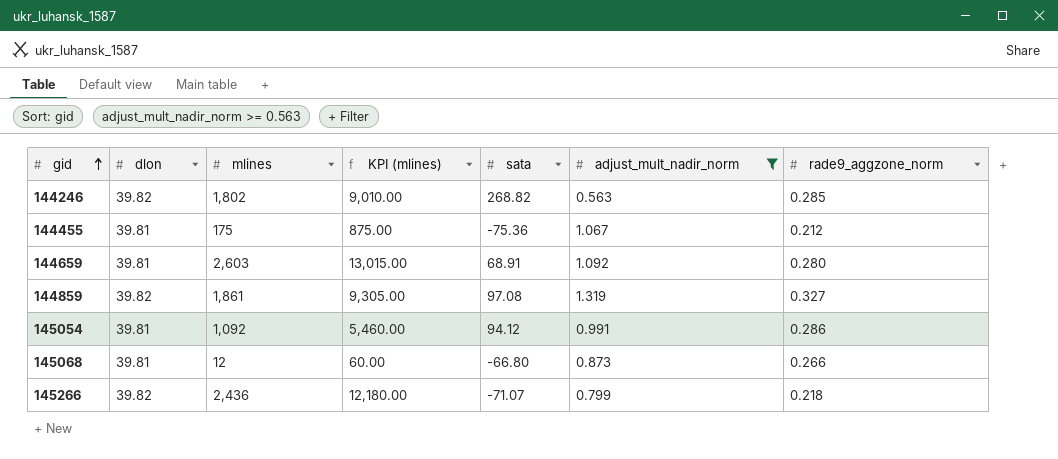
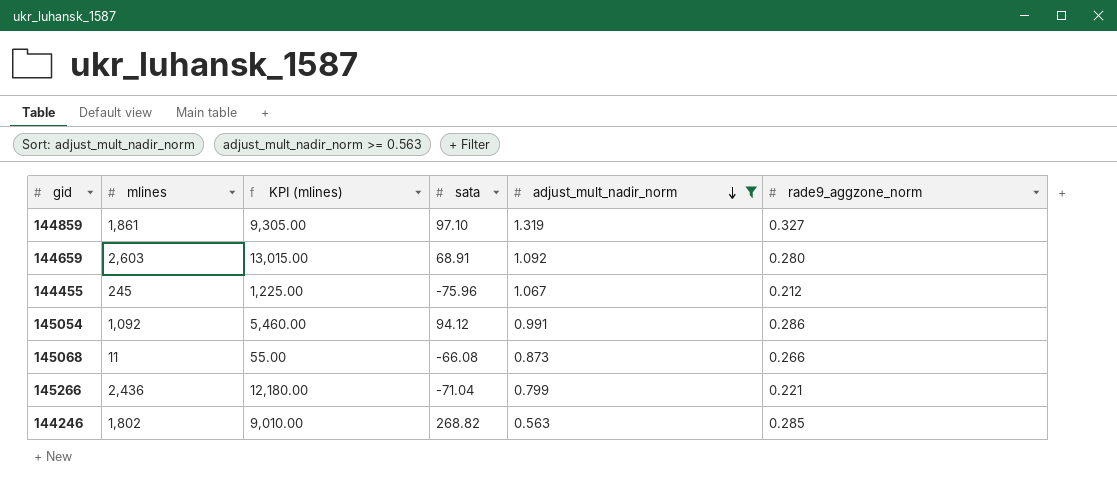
row order: gid ascending -> adjust_mult_nadir_norm descending
column dlon | position: 2 -> none
144859 | sata: 97.08 -> 97.10
144455 | mlines: 175 -> 245
144455 | KPI (mlines): 875.00 -> 1,225.00
144455 | sata: -75.36 -> -75.96
145068 | mlines: 12 -> 11
145068 | KPI (mlines): 60.00 -> 55.00
145068 | sata: -66.80 -> -66.08
145266 | sata: -71.07 -> -71.04
145266 | rade9_aggzone_norm: 0.218 -> 0.221

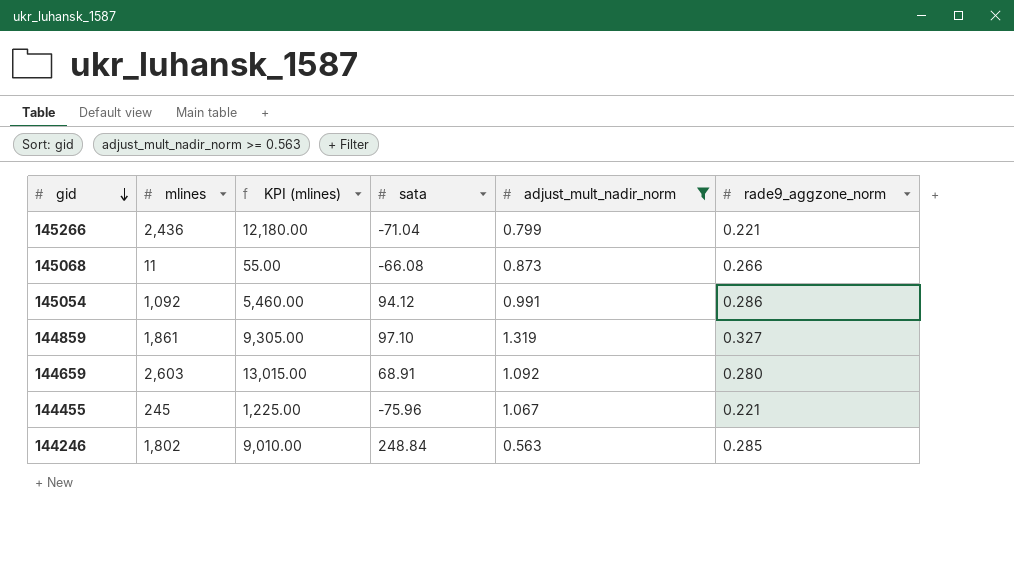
row order: adjust_mult_nadir_norm descending -> gid descending
144455 | rade9_aggzone_norm: 0.212 -> 0.221
144246 | sata: 268.82 -> 248.84

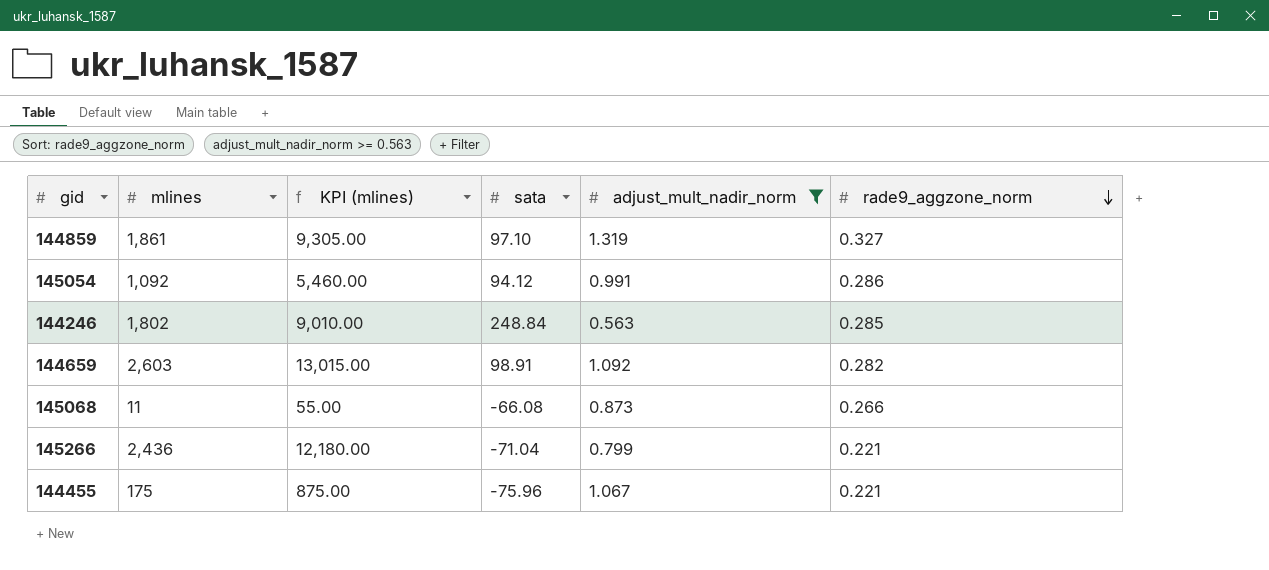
row order: gid descending -> rade9_aggzone_norm descending
144659 | sata: 68.91 -> 98.91
144659 | rade9_aggzone_norm: 0.280 -> 0.282
144455 | mlines: 245 -> 175
144455 | KPI (mlines): 1,225.00 -> 875.00

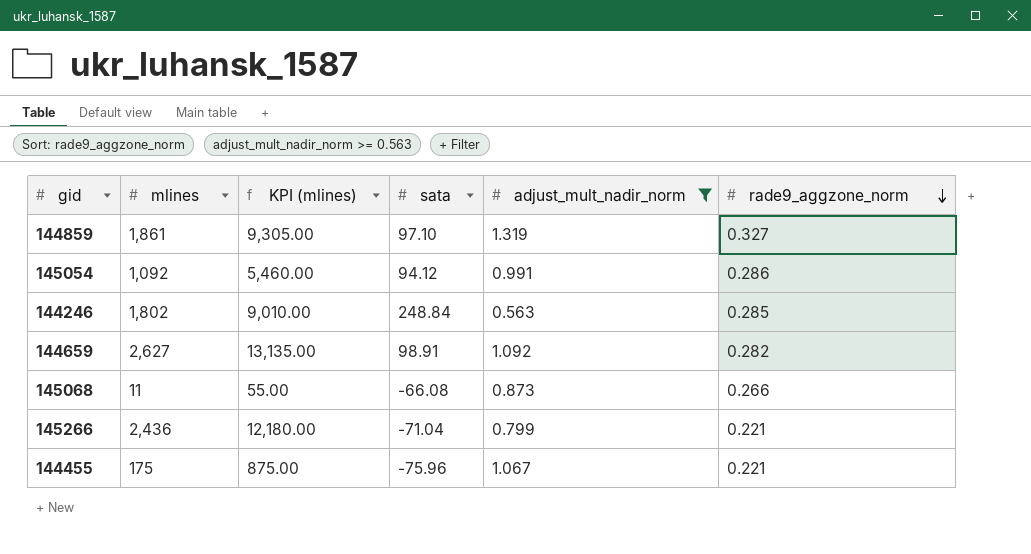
144659 | mlines: 2,603 -> 2,627
144659 | KPI (mlines): 13,015.00 -> 13,135.00

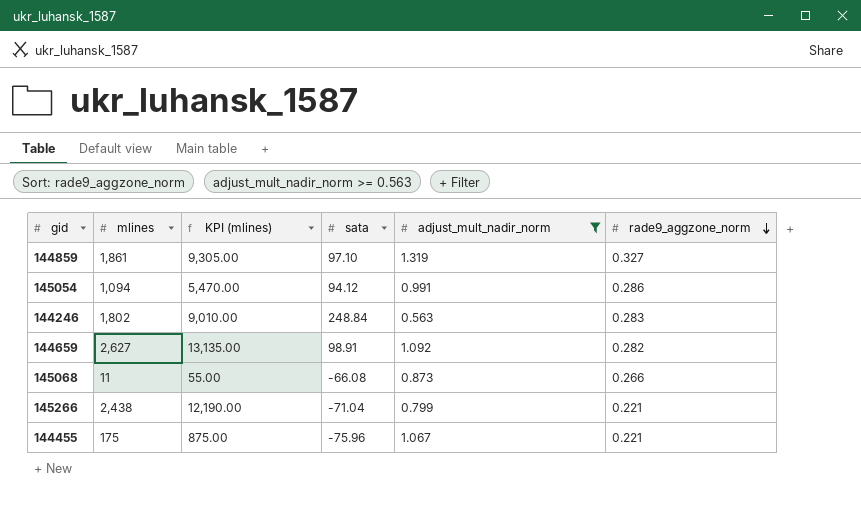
145054 | mlines: 1,092 -> 1,094
145054 | KPI (mlines): 5,460.00 -> 5,470.00
144246 | rade9_aggzone_norm: 0.285 -> 0.283
145266 | mlines: 2,436 -> 2,438
145266 | KPI (mlines): 12,180.00 -> 12,190.00

